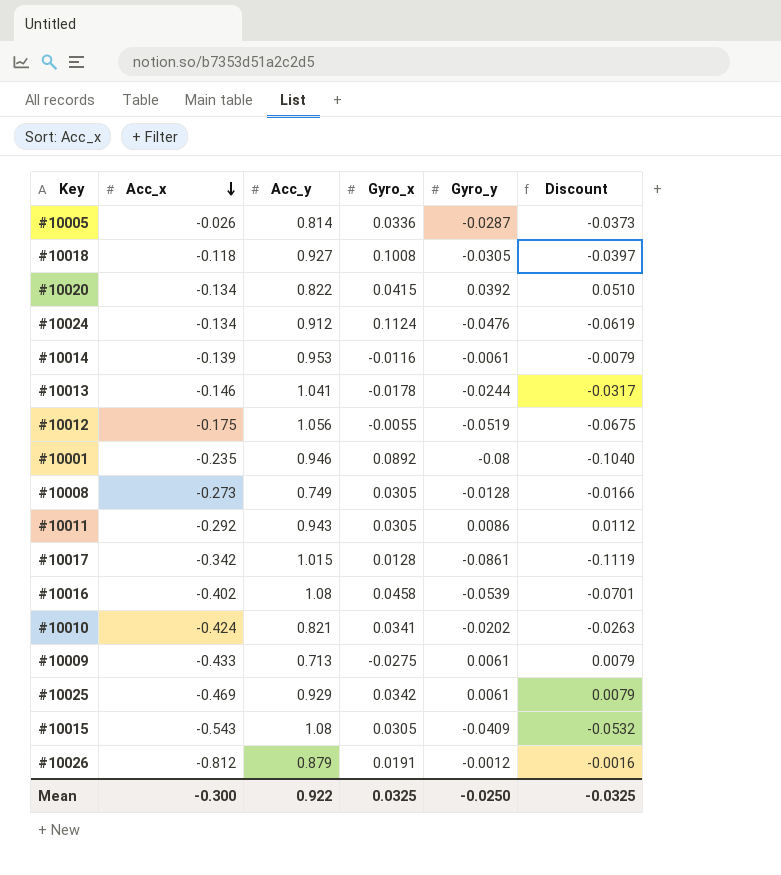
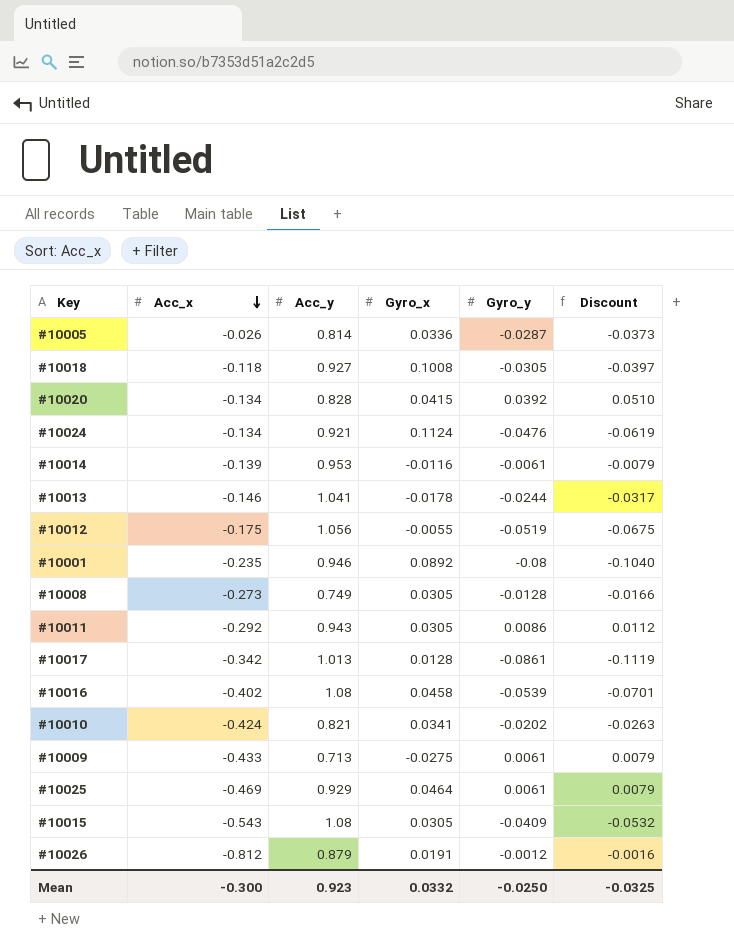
#10020 | Acc_y: 0.822 -> 0.828
#10024 | Acc_y: 0.912 -> 0.921
#10017 | Acc_y: 1.015 -> 1.013
#10025 | Gyro_x: 0.0342 -> 0.0464
Mean | Acc_y: 0.922 -> 0.923
Mean | Gyro_x: 0.0325 -> 0.0332

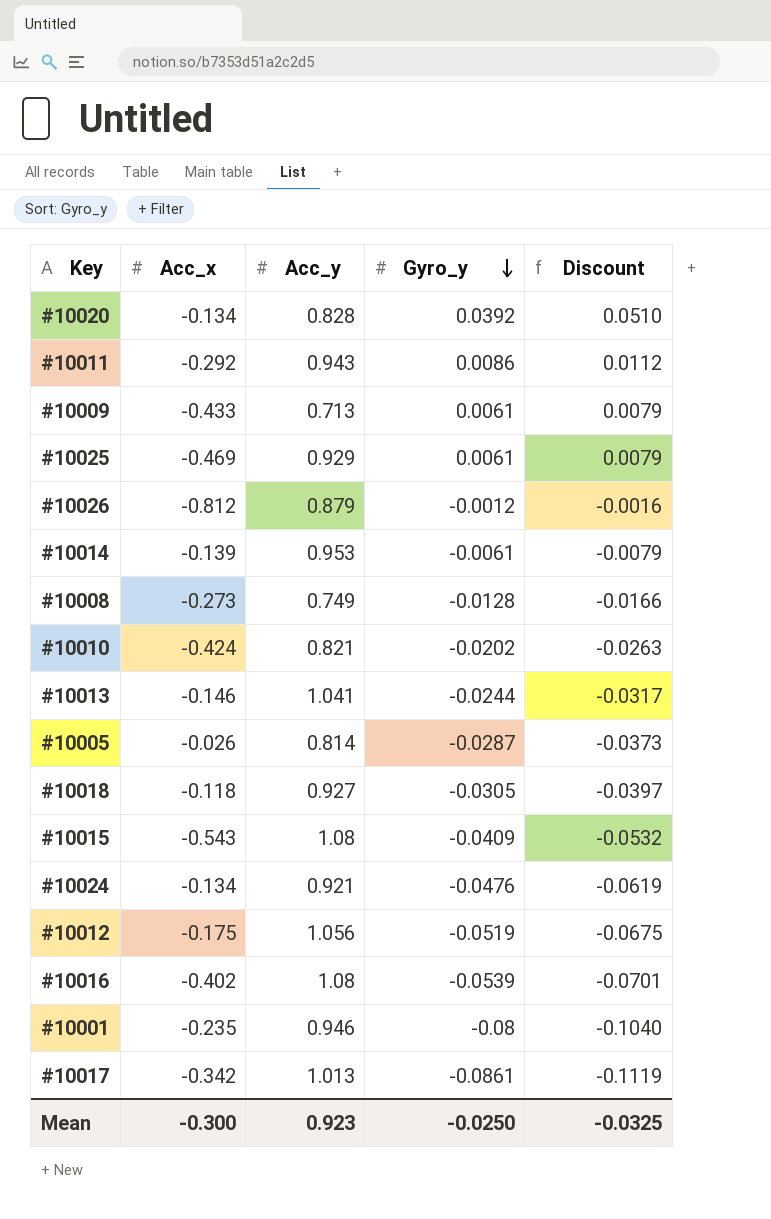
row order: Acc_x descending -> Gyro_y descending
column Gyro_x | position: 4 -> none

